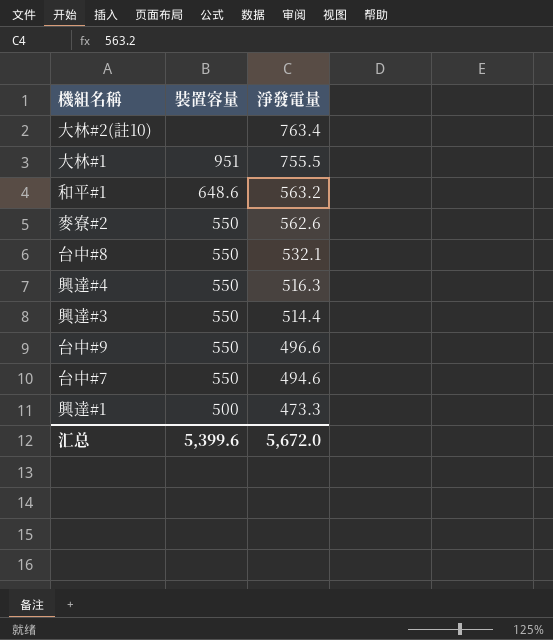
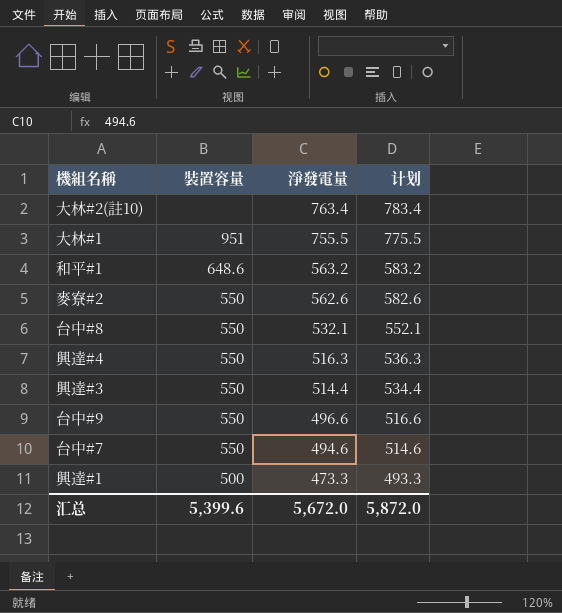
column 计划 | formula: none -> [淨發電量] + 20

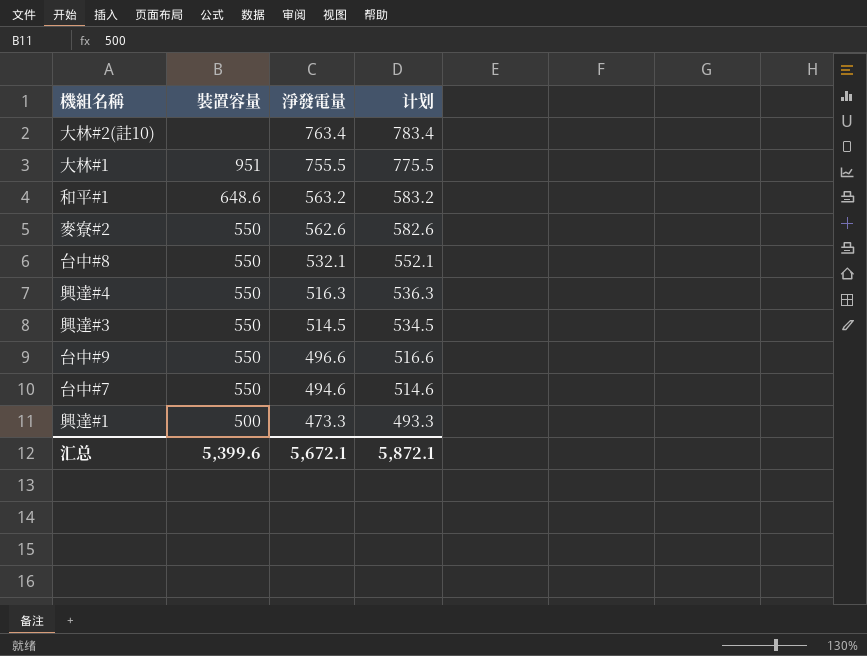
興達#3 | 淨發電量: 514.4 -> 514.5
興達#3 | 计划: 534.4 -> 534.5
汇总 | 淨發電量: 5,672.0 -> 5,672.1
汇总 | 计划: 5,872.0 -> 5,872.1

